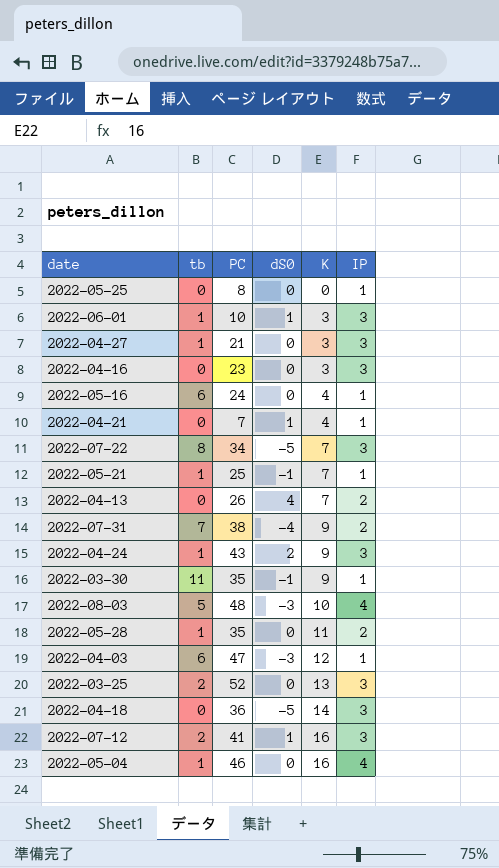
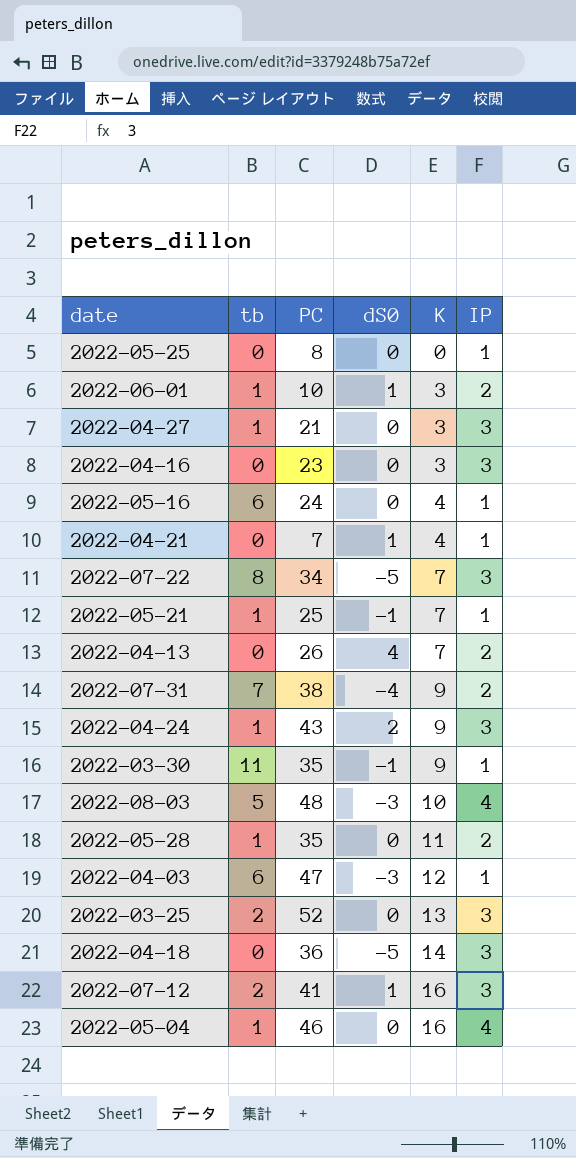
2022-06-01 | IP: 3 -> 2

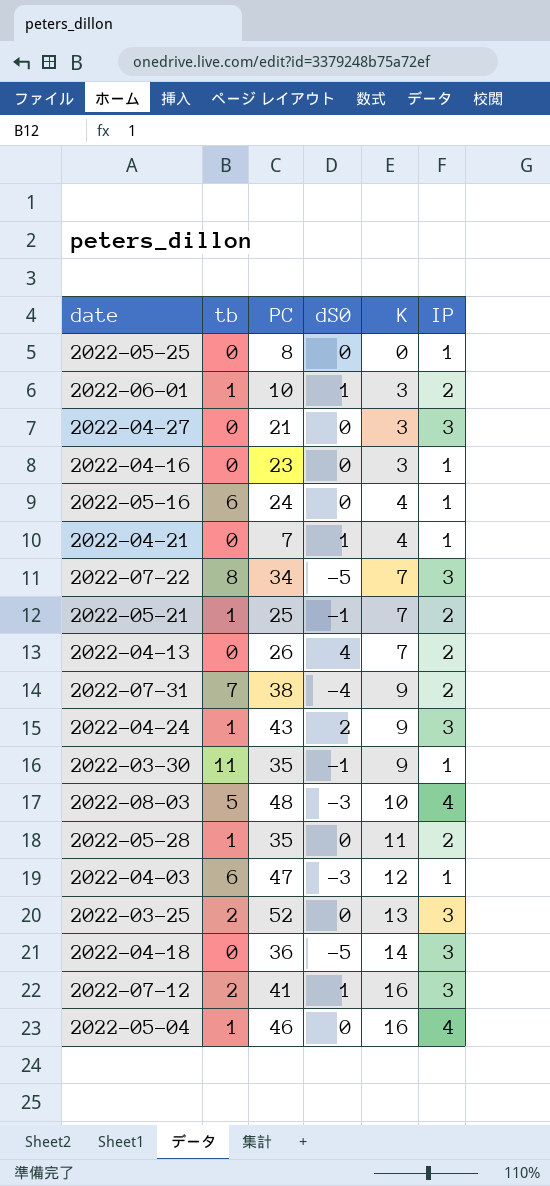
2022-04-27 | tb: 1 -> 0
2022-04-16 | IP: 3 -> 1
2022-05-21 | IP: 1 -> 2

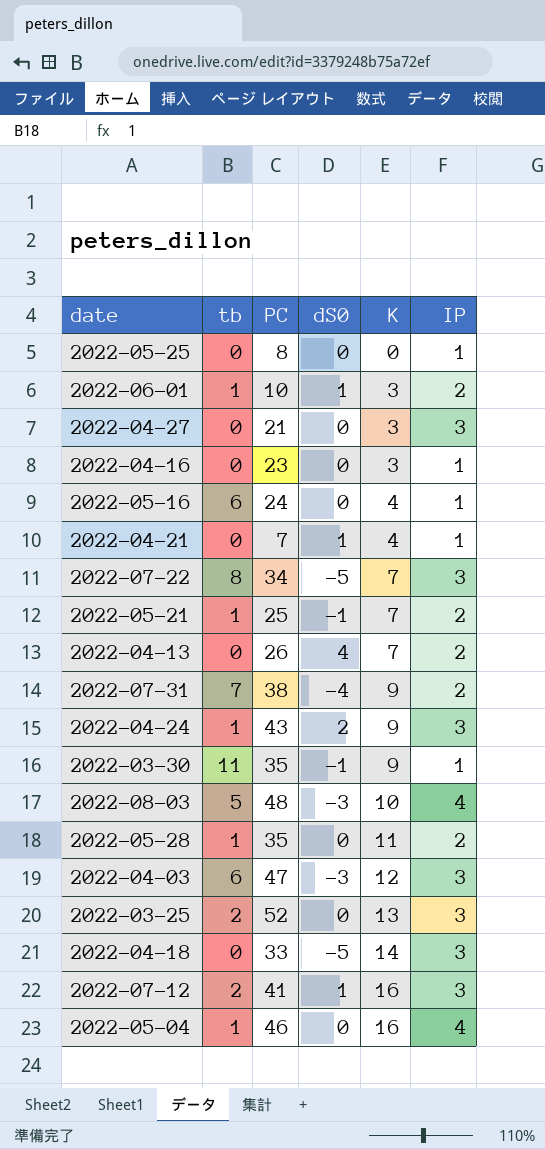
2022-04-03 | IP: 1 -> 3
2022-04-18 | PC: 36 -> 33

